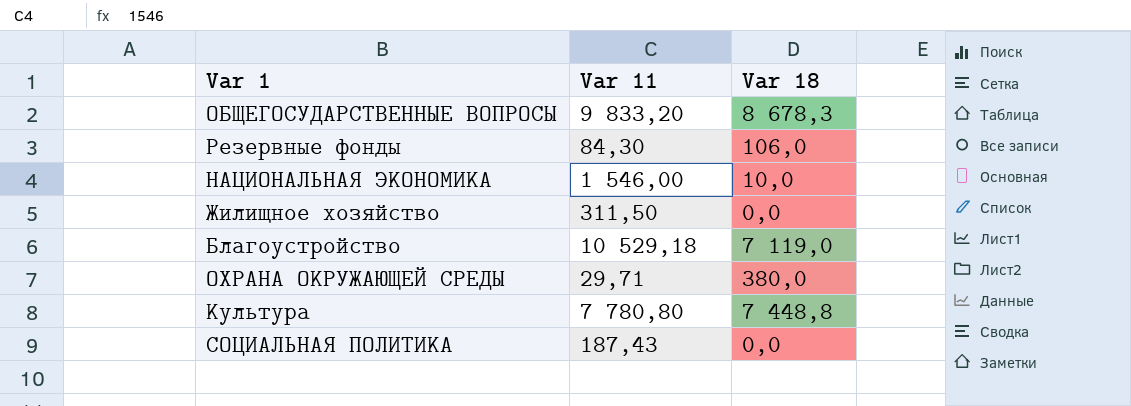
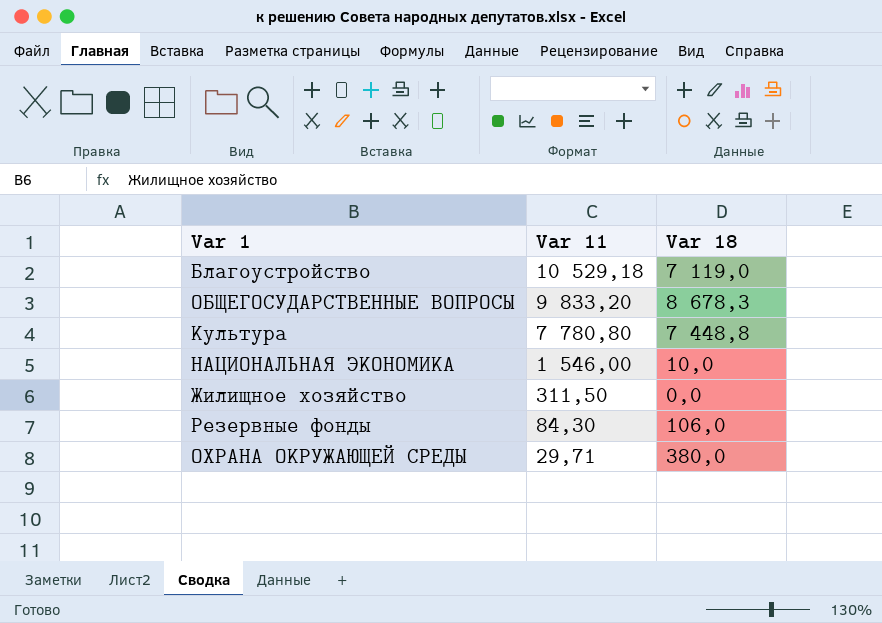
row order: none -> Var 11 descending
row СОЦИАЛЬНАЯ ПОЛИТИКА: 187,43 | 0,0 -> none

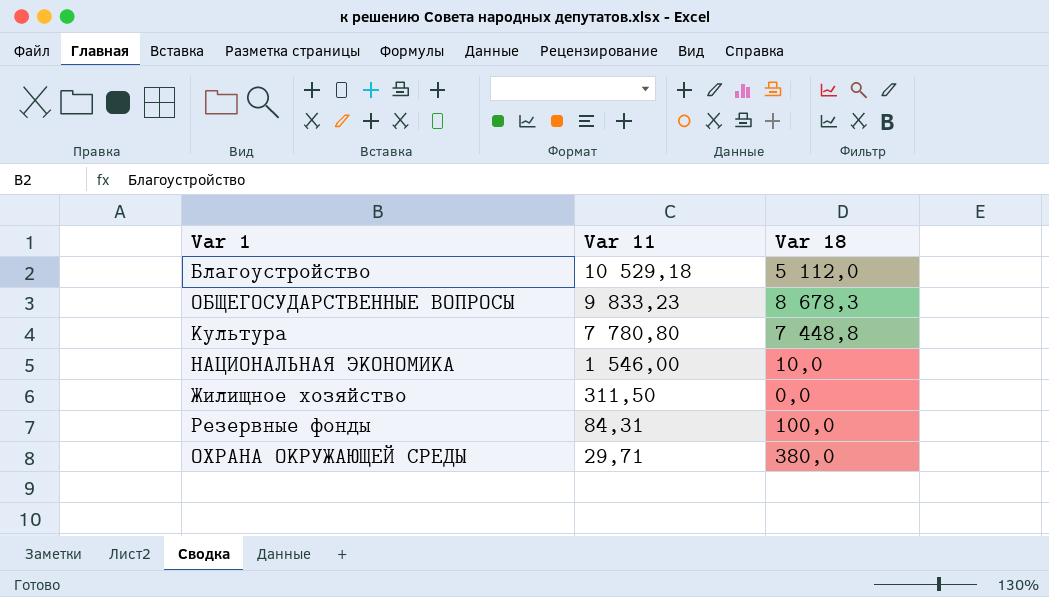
Благоустройство | Var 18: 7 119,0 -> 5 112,0
ОБЩЕГОСУДАРСТВЕННЫЕ ВОПРОСЫ | Var 11: 9 833,20 -> 9 833,23
Резервные фонды | Var 11: 84,30 -> 84,31
Резервные фонды | Var 18: 106,0 -> 100,0

